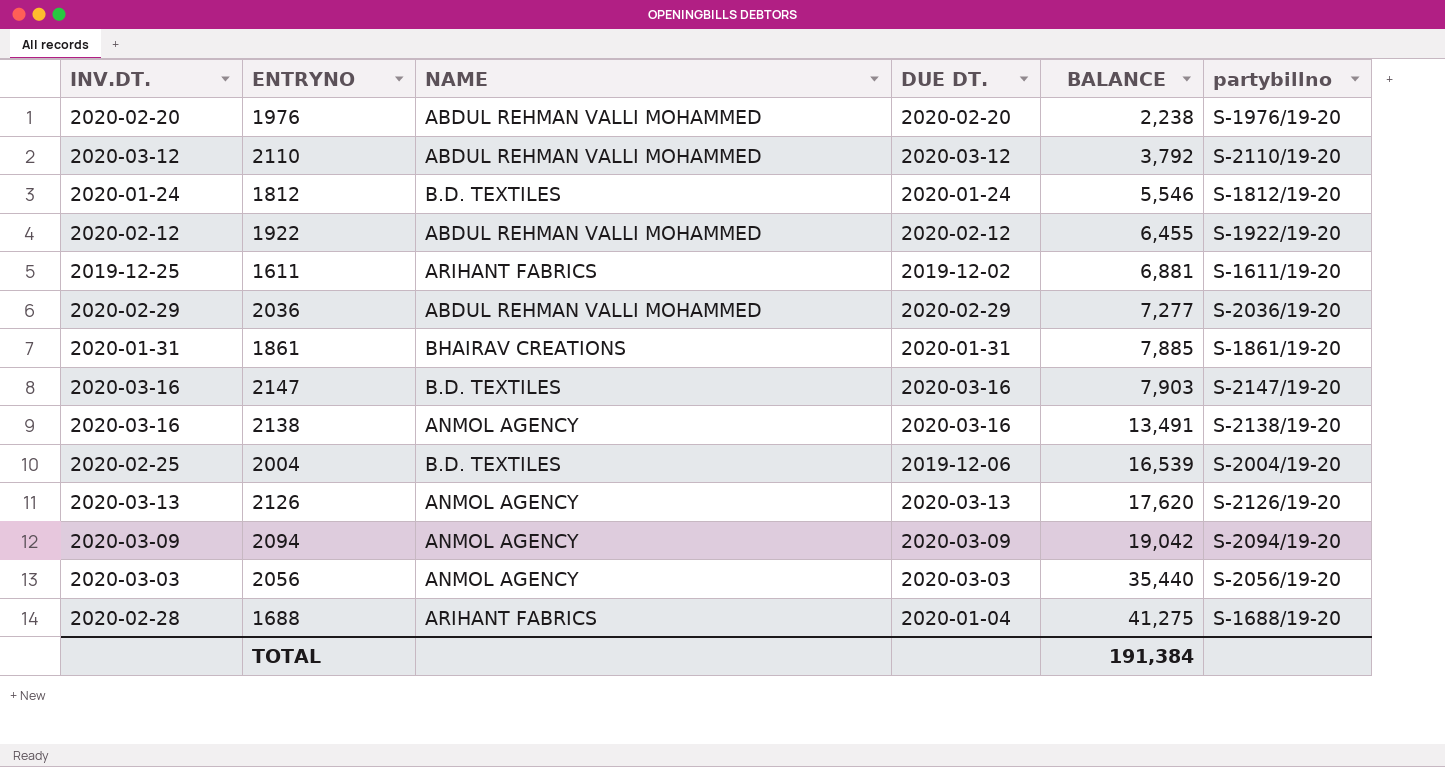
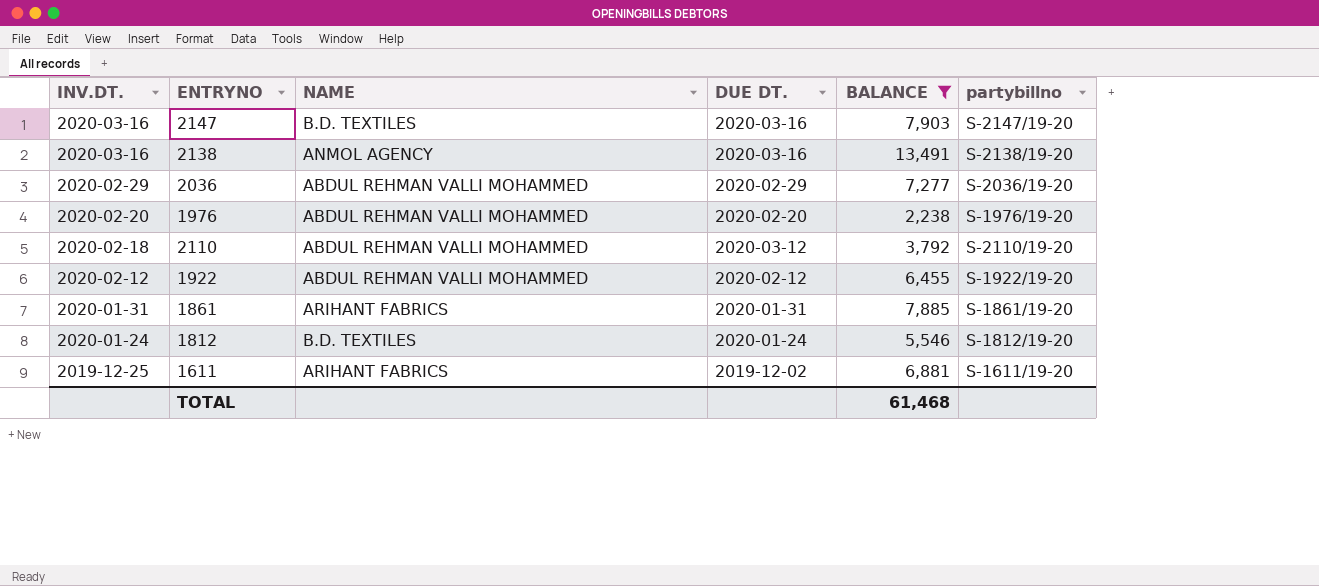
filter: none -> BALANCE <= 13,491
row order: BALANCE ascending -> INV.DT. descending
2110 | INV.DT.: 2020-03-12 -> 2020-02-18
1861 | NAME: BHAIRAV CREATIONS -> ARIHANT FABRICS
TOTAL | BALANCE: 191,384 -> 61,468

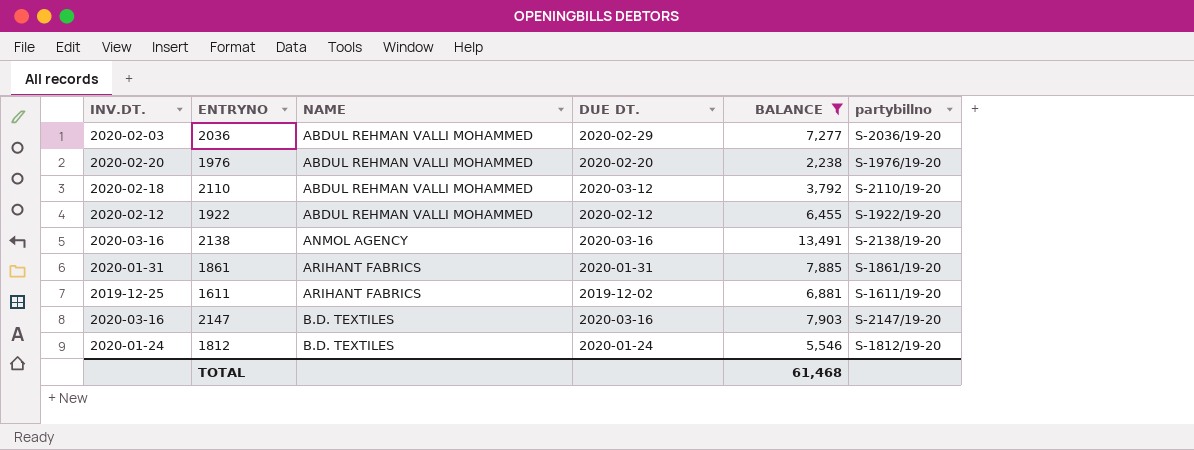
row order: INV.DT. descending -> NAME ascending
2036 | INV.DT.: 2020-02-29 -> 2020-02-03

